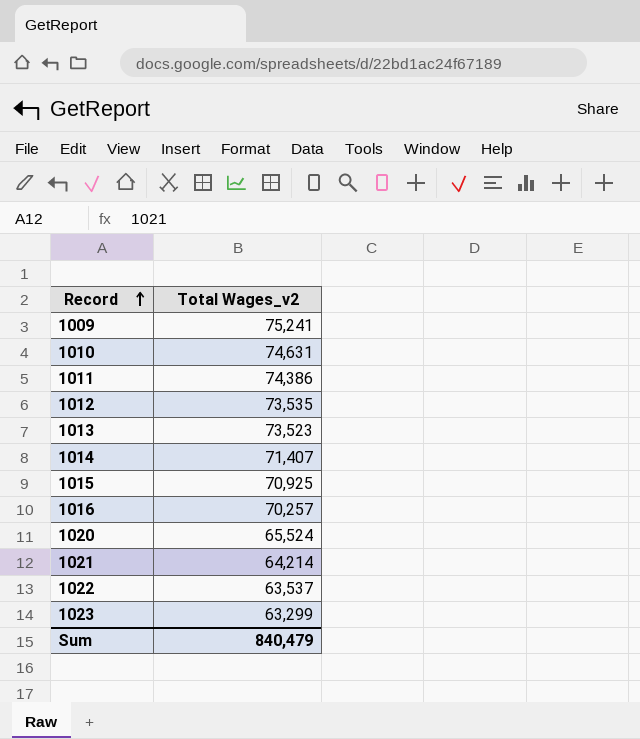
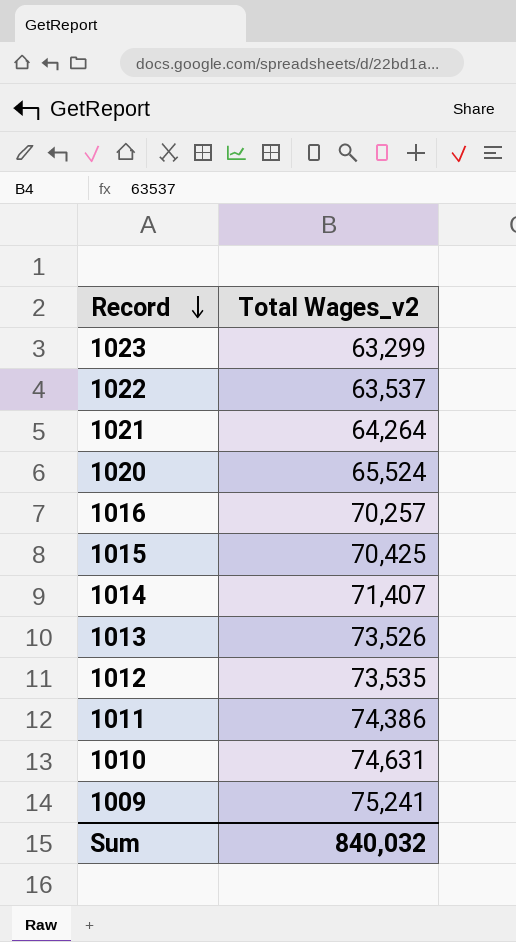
row order: Record ascending -> Record descending
1021 | Total Wages_v2: 64,214 -> 64,264
1015 | Total Wages_v2: 70,925 -> 70,425
1013 | Total Wages_v2: 73,523 -> 73,526
Sum | Total Wages_v2: 840,479 -> 840,032

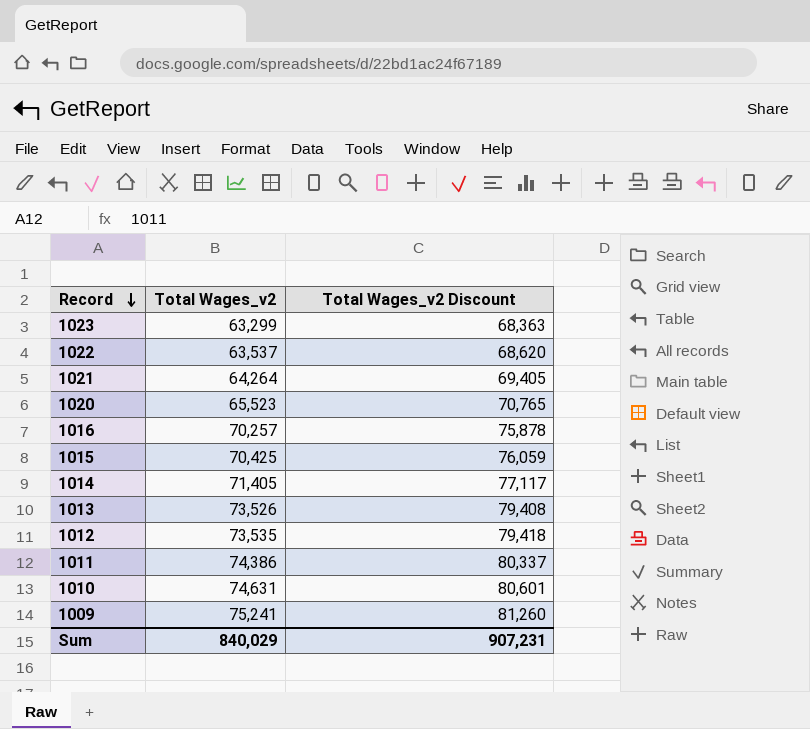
column Total Wages_v2 Discount | formula: none -> [Total Wages_v2] * 1.08
1020 | Total Wages_v2: 65,524 -> 65,523
1014 | Total Wages_v2: 71,407 -> 71,405
Sum | Total Wages_v2: 840,032 -> 840,029

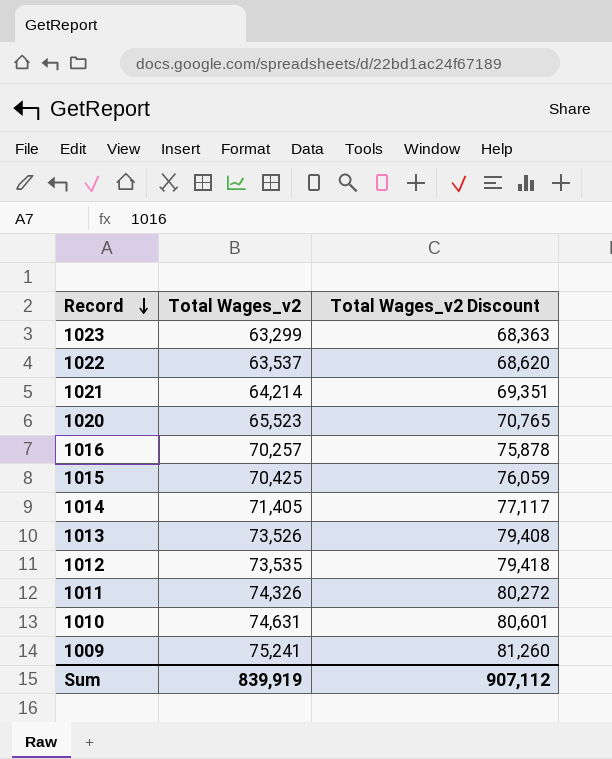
1021 | Total Wages_v2: 64,264 -> 64,214
1021 | Total Wages_v2 Discount: 69,405 -> 69,351
1011 | Total Wages_v2: 74,386 -> 74,326
1011 | Total Wages_v2 Discount: 80,337 -> 80,272
Sum | Total Wages_v2: 840,029 -> 839,919
Sum | Total Wages_v2 Discount: 907,231 -> 907,112

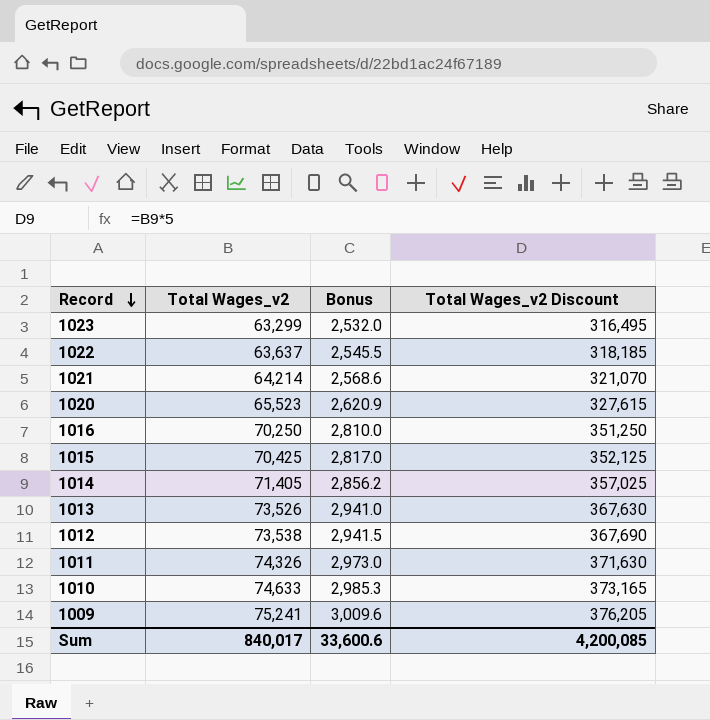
column Bonus | formula: none -> [Total Wages_v2] * 0.04
column Total Wages_v2 Discount | formula: [Total Wages_v2] * 1.08 -> [Total Wages_v2] * 5
1022 | Total Wages_v2: 63,537 -> 63,637
1016 | Total Wages_v2: 70,257 -> 70,250
1012 | Total Wages_v2: 73,535 -> 73,538
1010 | Total Wages_v2: 74,631 -> 74,633
Sum | Total Wages_v2: 839,919 -> 840,017
Sum | Total Wages_v2 Discount: 907,112 -> 4,200,085

